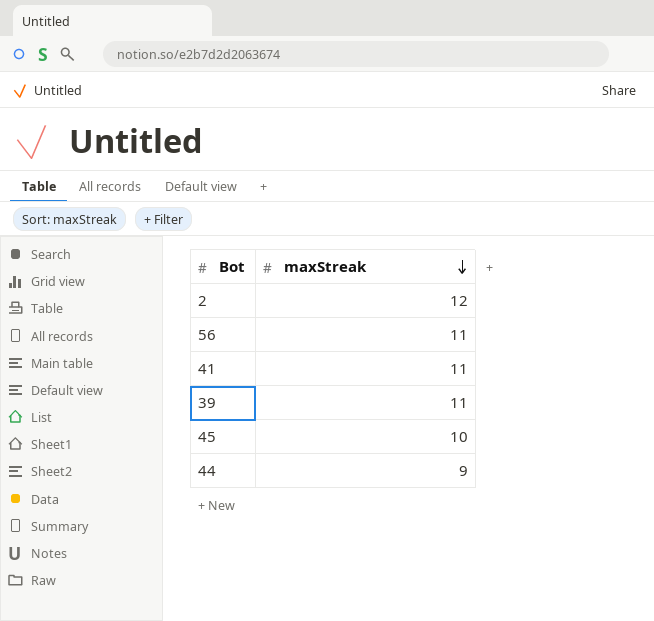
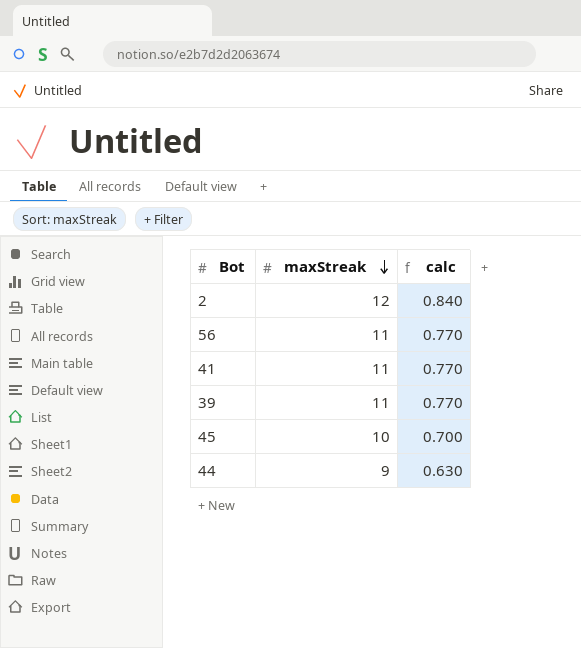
column calc | formula: none -> [maxStreak] * 0.07

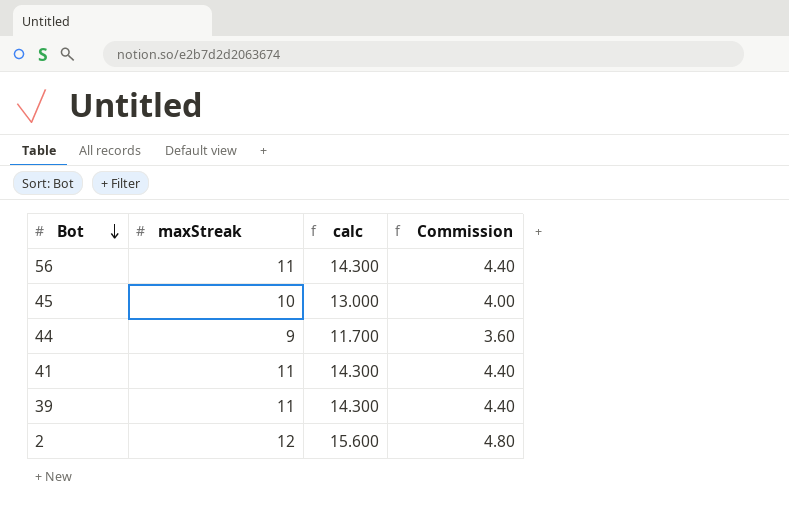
row order: maxStreak descending -> Bot descending
column calc | formula: [maxStreak] * 0.07 -> [maxStreak] * 1.3
column Commission | formula: none -> [maxStreak] * 0.4

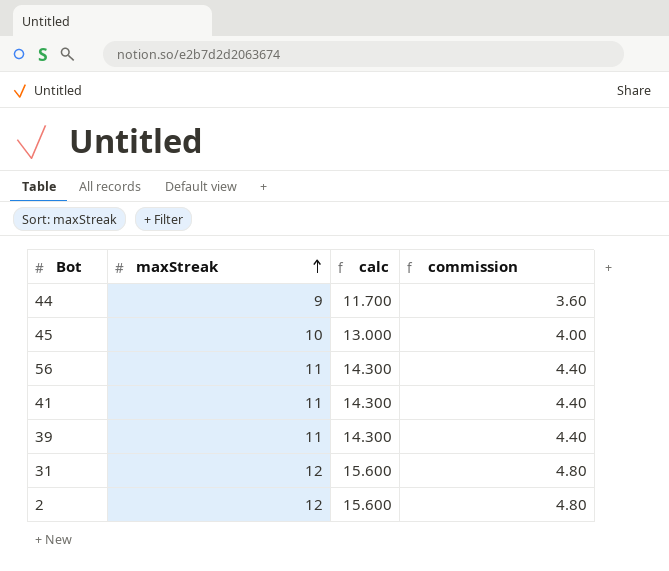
row order: Bot descending -> maxStreak ascending
column name: Commission -> commission
row 31: none -> 12 | 15.600 | 4.80

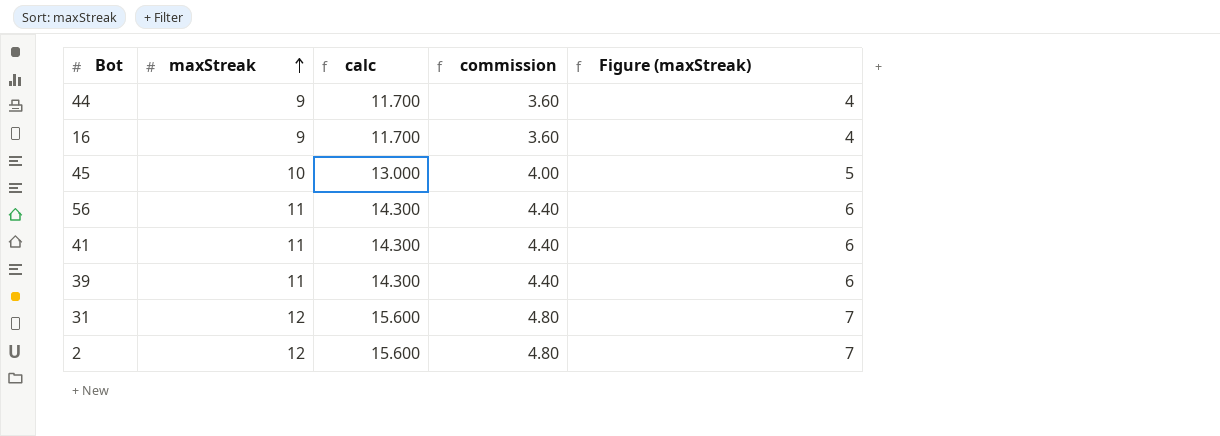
column Figure (maxStreak) | formula: none -> [maxStreak] - 5
row 16: none -> 9 | 11.700 | 3.60 | 4

